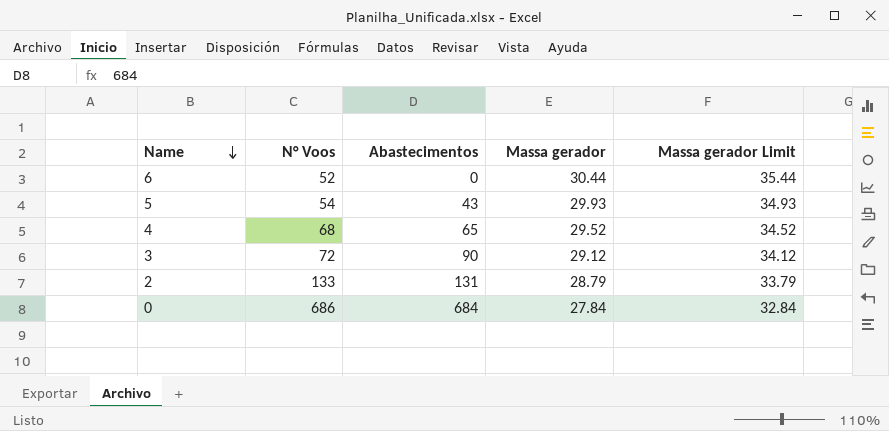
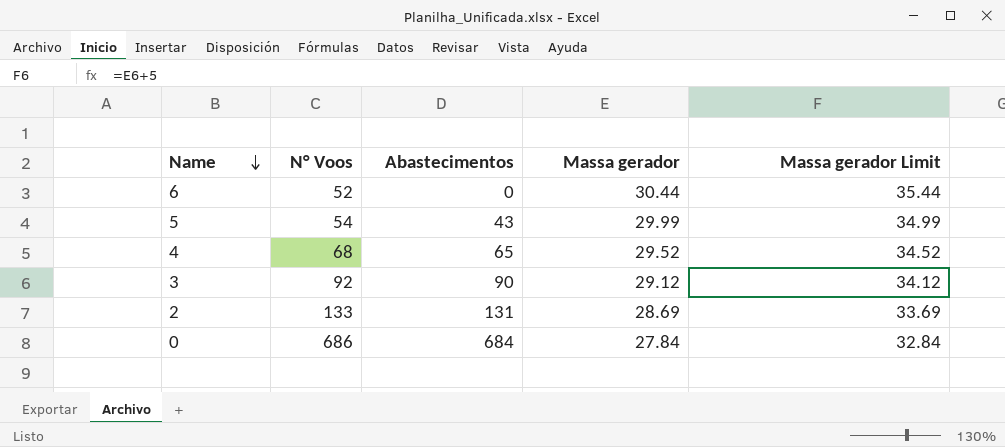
5 | Massa gerador: 29.93 -> 29.99
5 | Massa gerador Limit: 34.93 -> 34.99
3 | N° Voos: 72 -> 92
2 | Massa gerador: 28.79 -> 28.69
2 | Massa gerador Limit: 33.79 -> 33.69

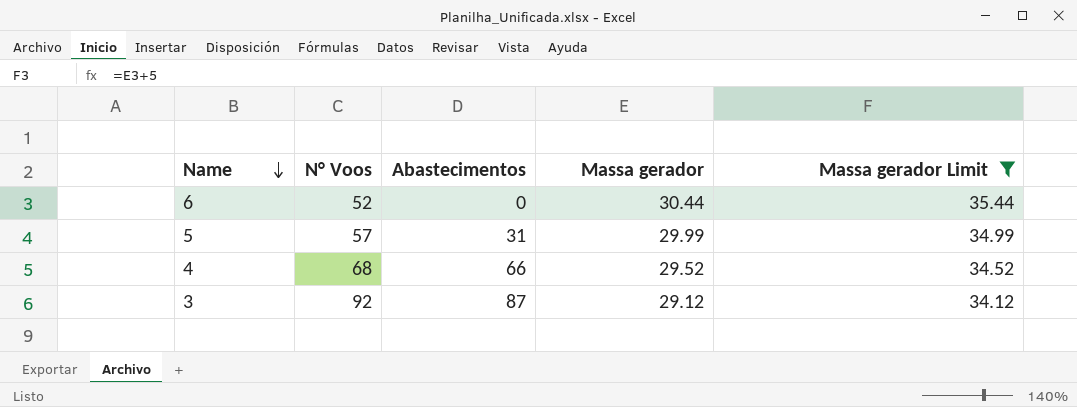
filter: none -> Massa gerador Limit >= 34.12
5 | N° Voos: 54 -> 57
5 | Abastecimentos: 43 -> 31
4 | Abastecimentos: 65 -> 66
3 | Abastecimentos: 90 -> 87

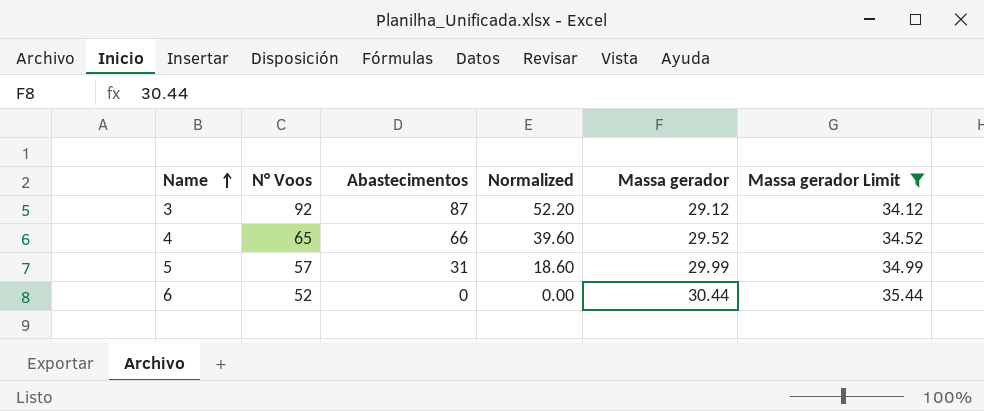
row order: Name descending -> Name ascending
column Normalized | formula: none -> [Abastecimentos] * 0.6
4 | N° Voos: 68 -> 65

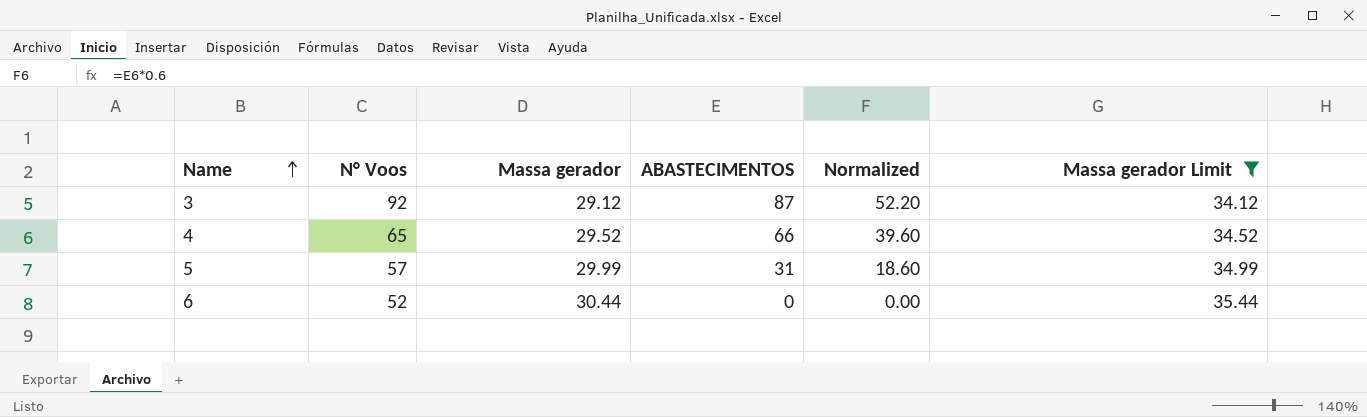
column Massa gerador | position: 5 -> 3
column name: Abastecimentos -> ABASTECIMENTOS

